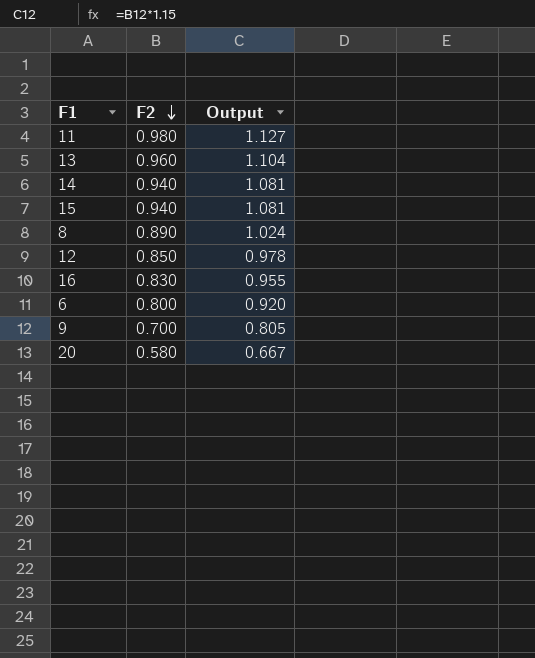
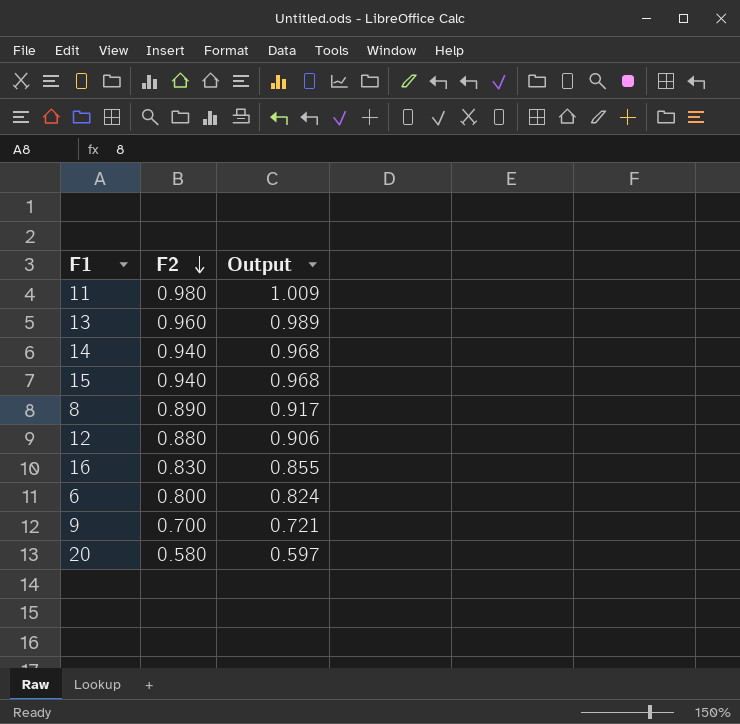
column Output | formula: [F2] * 1.15 -> [F2] * 1.03
12 | F2: 0.850 -> 0.880

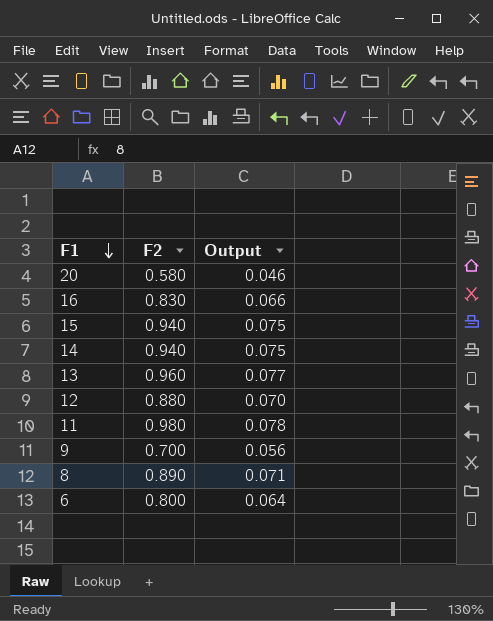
row order: F2 descending -> F1 descending
column Output | formula: [F2] * 1.03 -> [F2] * 0.08

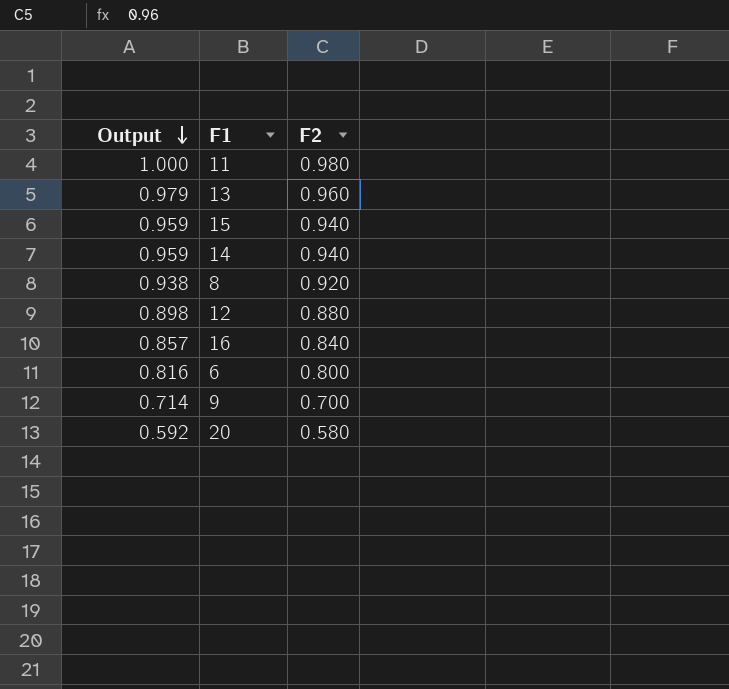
row order: F1 descending -> Output descending
column Output | formula: [F2] * 0.08 -> [F2] * 1.02
column Output | position: 3 -> 1
8 | F2: 0.890 -> 0.920
16 | F2: 0.830 -> 0.840

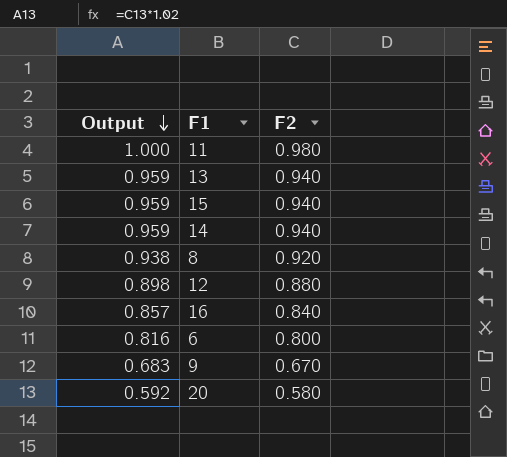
13 | Output: 0.979 -> 0.959
13 | F2: 0.960 -> 0.940
9 | Output: 0.714 -> 0.683
9 | F2: 0.700 -> 0.670

